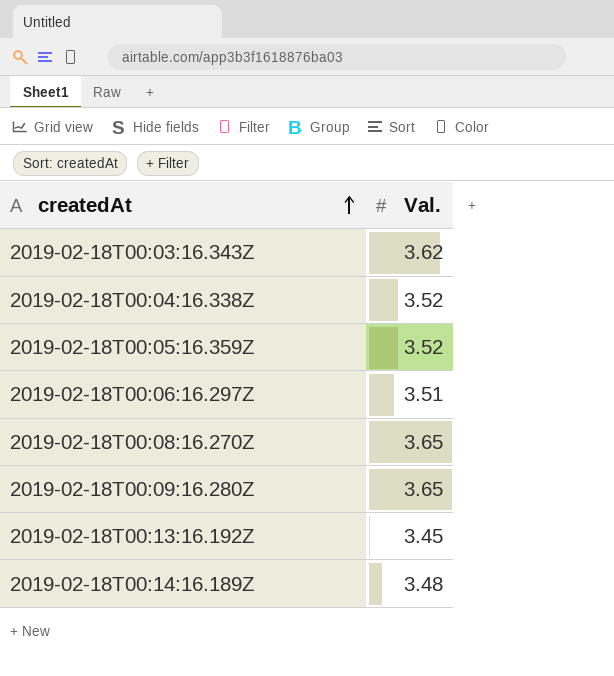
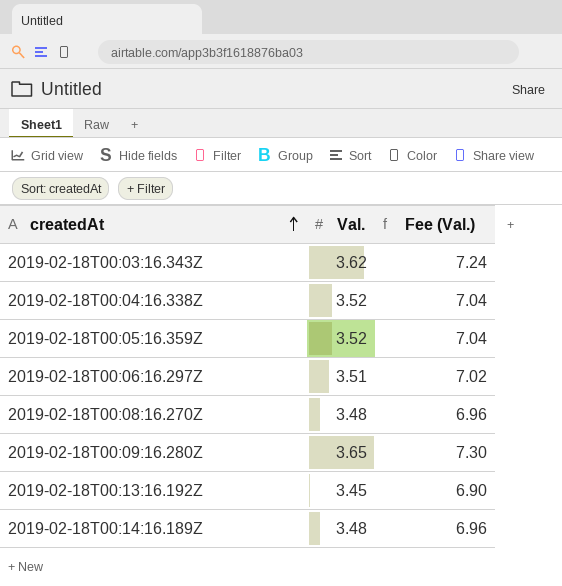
column Fee (Val.) | formula: none -> [Val.] * 2
2019-02-18T00:08:16.270Z | Val.: 3.65 -> 3.48

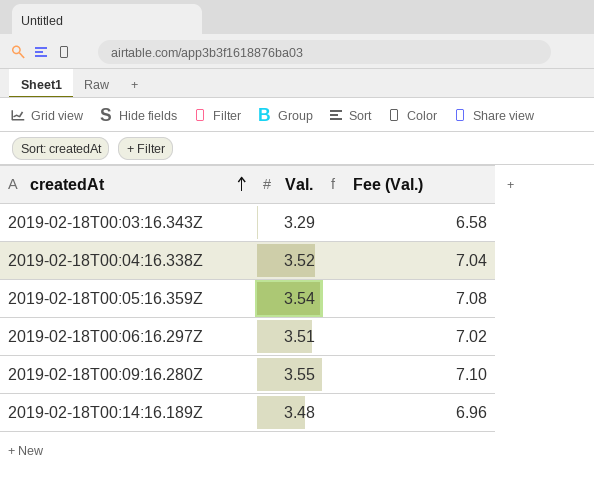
row 2019-02-18T00:08:16.270Z: 3.48 | 6.96 -> none
row 2019-02-18T00:13:16.192Z: 3.45 | 6.90 -> none
2019-02-18T00:03:16.343Z | Val.: 3.62 -> 3.29
2019-02-18T00:03:16.343Z | Fee (Val.): 7.24 -> 6.58
2019-02-18T00:05:16.359Z | Val.: 3.52 -> 3.54
2019-02-18T00:05:16.359Z | Fee (Val.): 7.04 -> 7.08
2019-02-18T00:09:16.280Z | Val.: 3.65 -> 3.55
2019-02-18T00:09:16.280Z | Fee (Val.): 7.30 -> 7.10

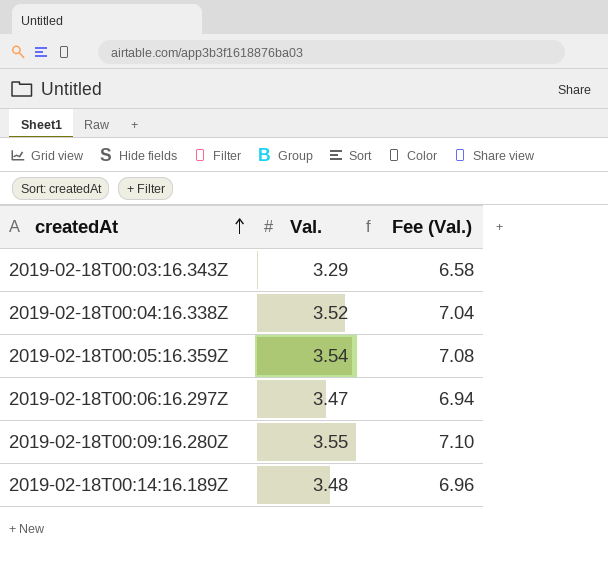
2019-02-18T00:06:16.297Z | Val.: 3.51 -> 3.47
2019-02-18T00:06:16.297Z | Fee (Val.): 7.02 -> 6.94

